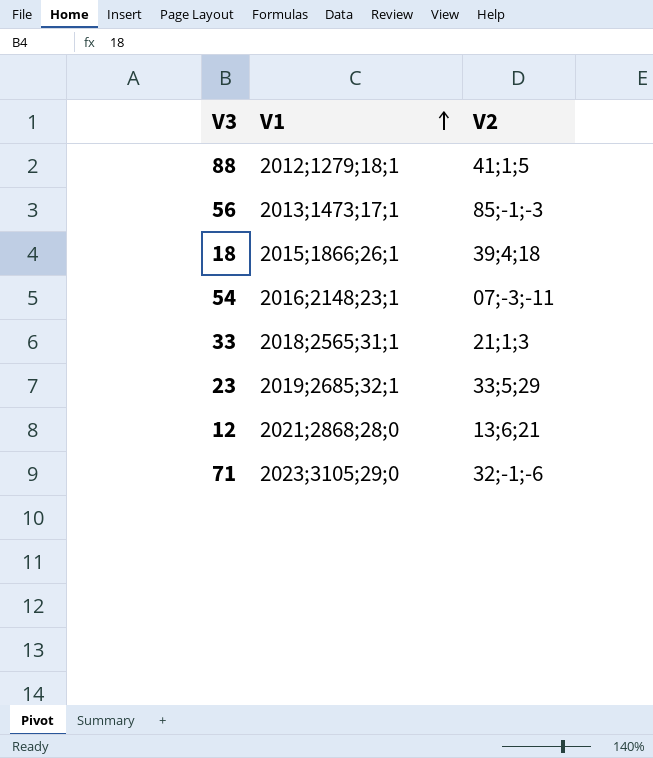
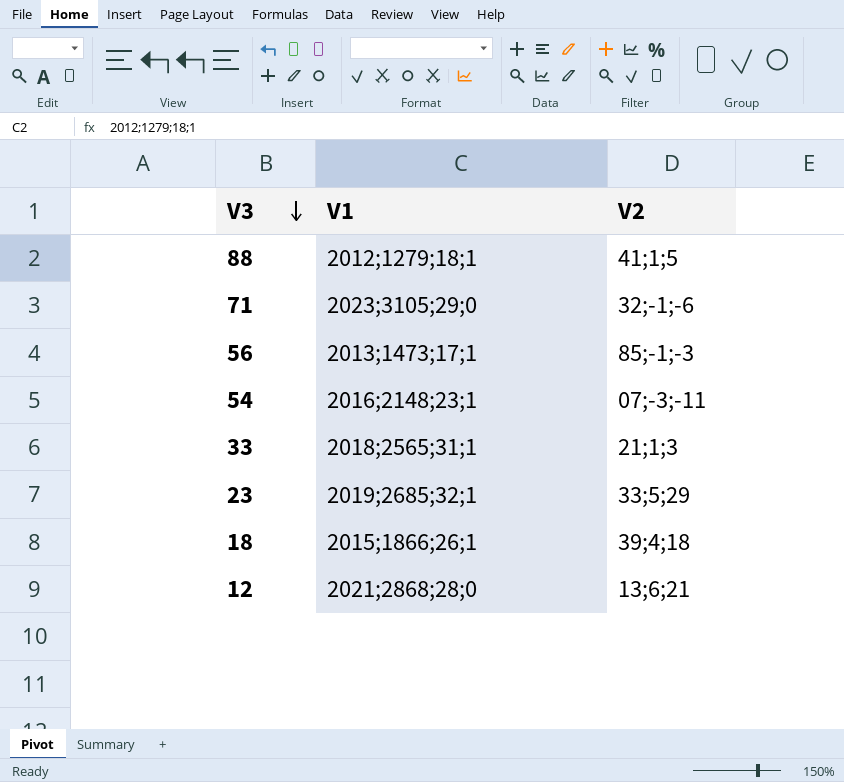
row order: V1 ascending -> V3 descending

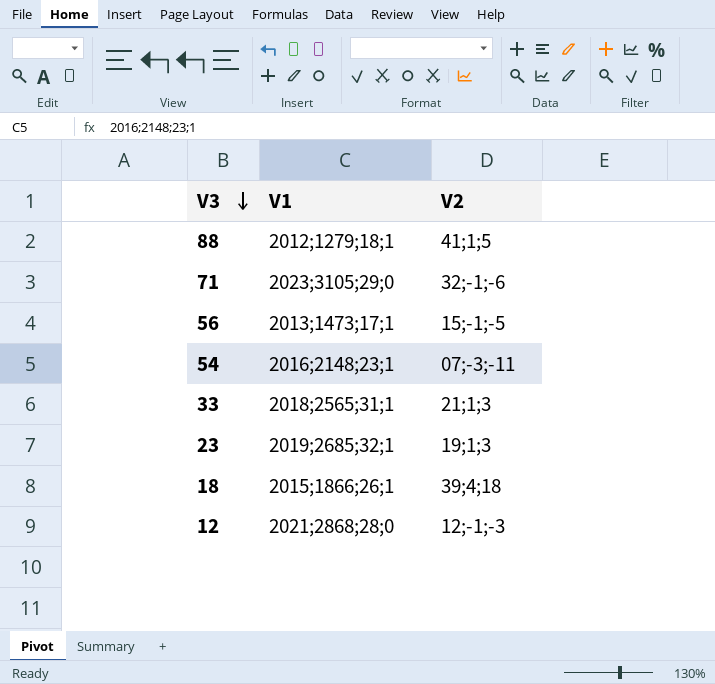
56 | V2: 85;-1;-3 -> 15;-1;-5
23 | V2: 33;5;29 -> 19;1;3
12 | V2: 13;6;21 -> 12;-1;-3

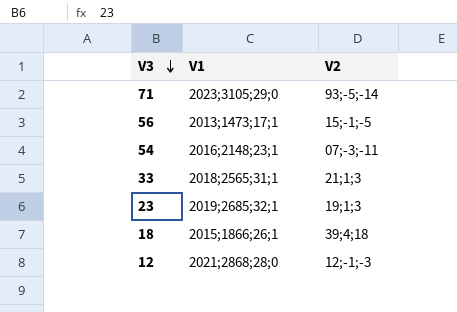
row 88: 2012;1279;18;1 | 41;1;5 -> none
71 | V2: 32;-1;-6 -> 93;-5;-14

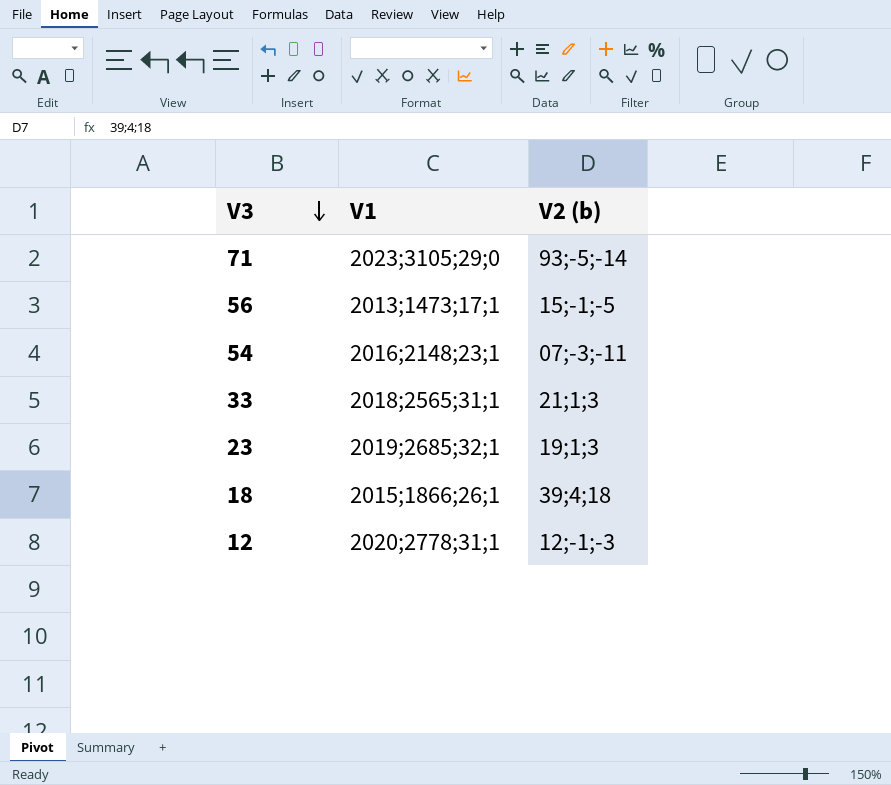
column name: V2 -> V2 (b)
12 | V1: 2021;2868;28;0 -> 2020;2778;31;1

